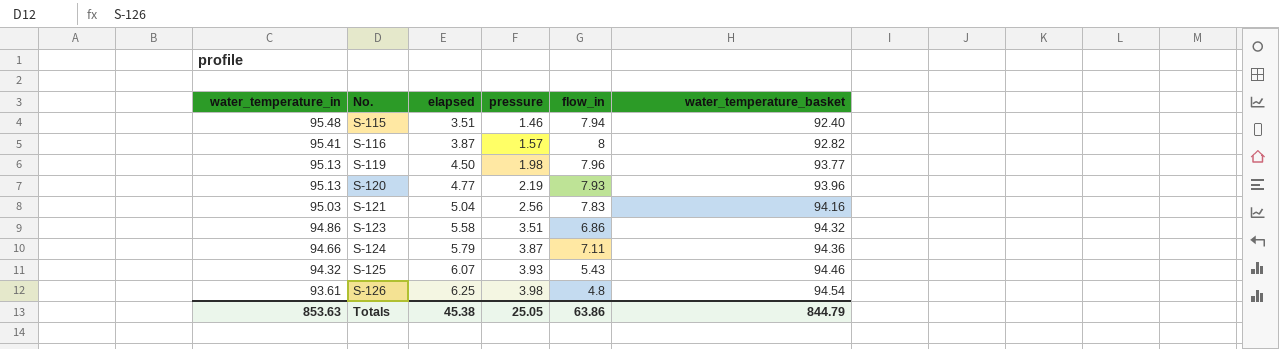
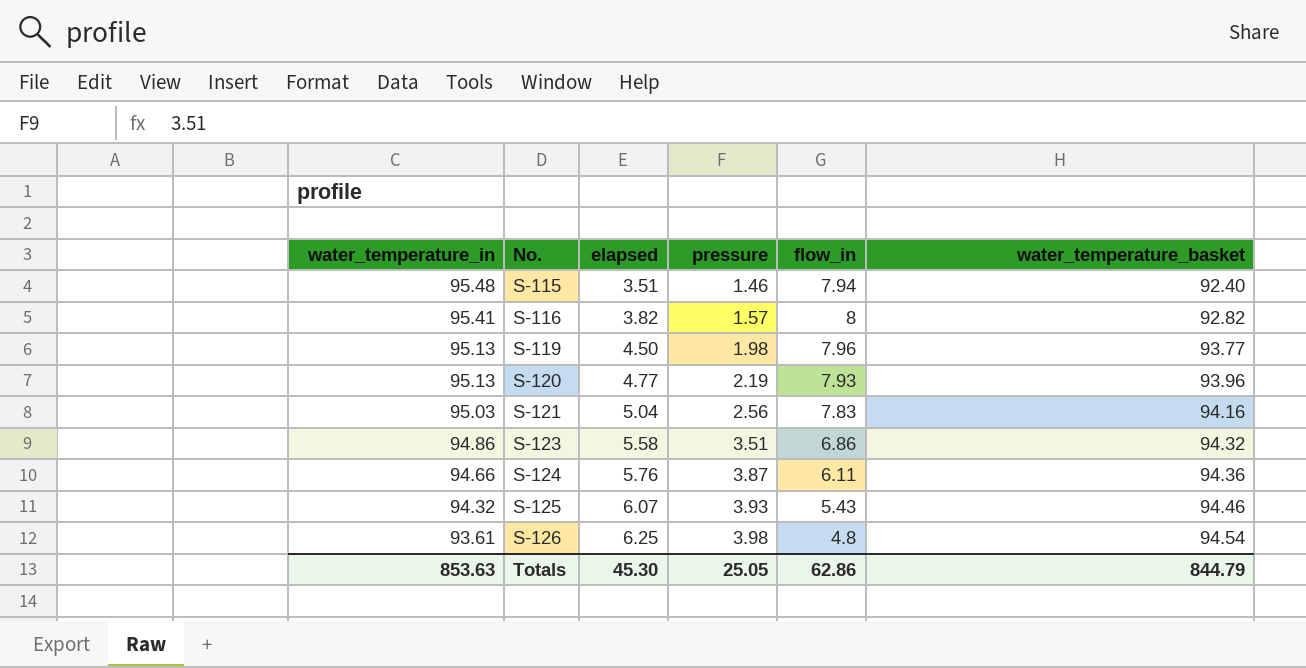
S-116 | elapsed: 3.87 -> 3.82
S-124 | elapsed: 5.79 -> 5.76
S-124 | flow_in: 7.11 -> 6.11
Totals | elapsed: 45.38 -> 45.30
Totals | flow_in: 63.86 -> 62.86

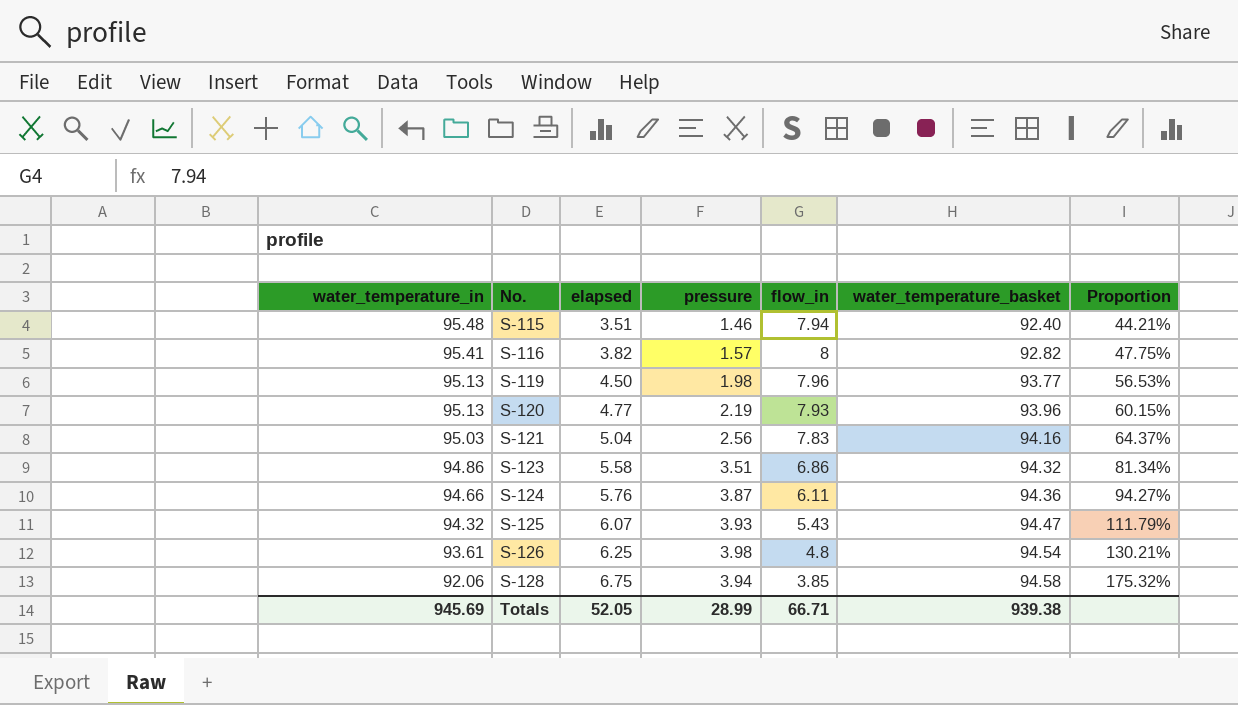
column Proportion | formula: none -> [elapsed] / [flow_in]
S-125 | water_temperature_basket: 94.46 -> 94.47
row S-128: none -> 92.06 | 6.75 | 3.94 | 3.85 | 94.58 | 175.32%
Totals | water_temperature_in: 853.63 -> 945.69
Totals | elapsed: 45.30 -> 52.05
Totals | pressure: 25.05 -> 28.99
Totals | flow_in: 62.86 -> 66.71
Totals | water_temperature_basket: 844.79 -> 939.38

